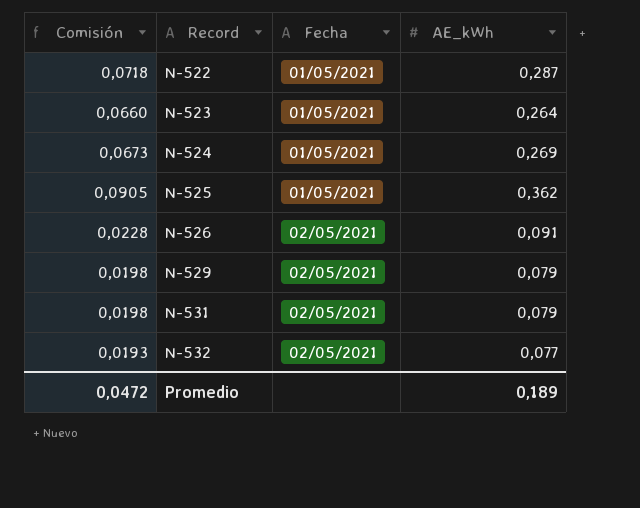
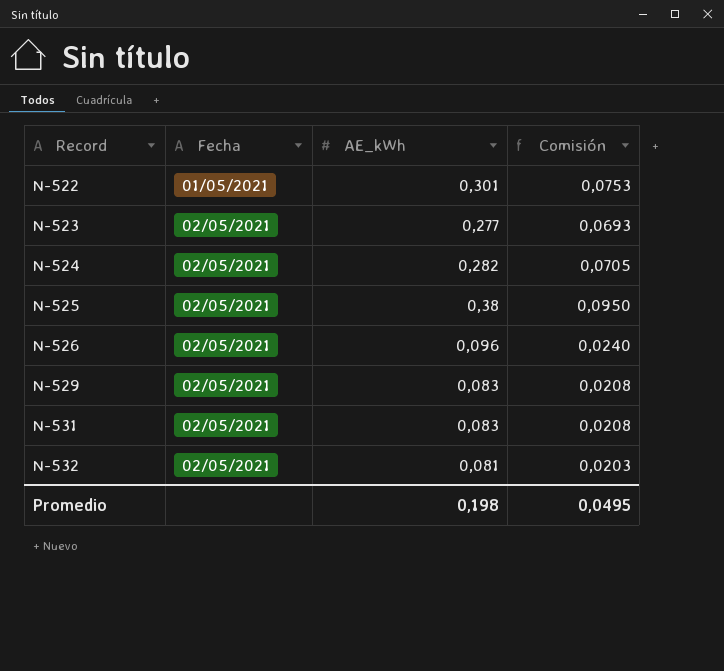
column Comisión | position: 1 -> 4
N-522 | AE_kWh: 0,287 -> 0,301
N-522 | Comisión: 0,0718 -> 0,0753
N-523 | Fecha: 01/05/2021 -> 02/05/2021
N-523 | AE_kWh: 0,264 -> 0,277
N-523 | Comisión: 0,0660 -> 0,0693
N-524 | Fecha: 01/05/2021 -> 02/05/2021
N-524 | AE_kWh: 0,269 -> 0,282
N-524 | Comisión: 0,0673 -> 0,0705
N-525 | Fecha: 01/05/2021 -> 02/05/2021
N-525 | AE_kWh: 0,362 -> 0,38
N-525 | Comisión: 0,0905 -> 0,0950
N-526 | AE_kWh: 0,091 -> 0,096
N-526 | Comisión: 0,0228 -> 0,0240
N-529 | AE_kWh: 0,079 -> 0,083
N-529 | Comisión: 0,0198 -> 0,0208
N-531 | AE_kWh: 0,079 -> 0,083
N-531 | Comisión: 0,0198 -> 0,0208
N-532 | AE_kWh: 0,077 -> 0,081
N-532 | Comisión: 0,0193 -> 0,0203
Promedio | AE_kWh: 0,189 -> 0,198
Promedio | Comisión: 0,0472 -> 0,0495

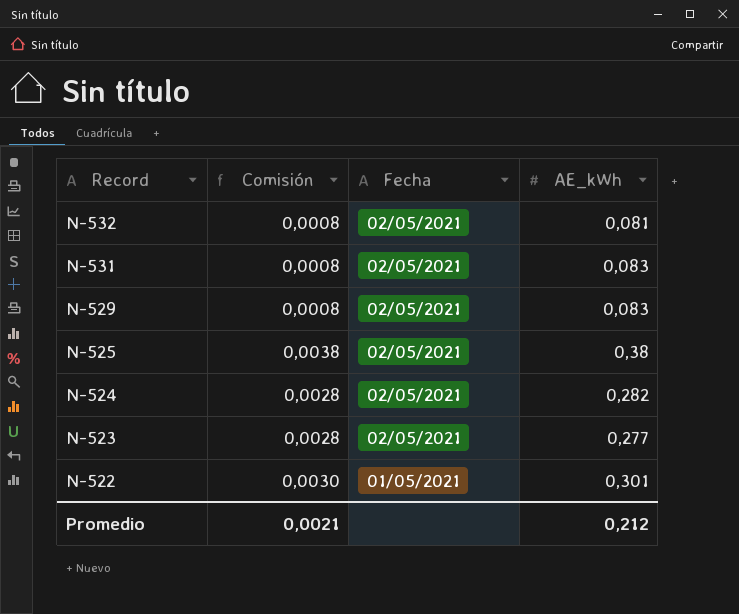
row order: Record ascending -> Record descending
column Comisión | formula: [AE_kWh] * 0,25 -> [AE_kWh] * 0,01
column Comisión | position: 4 -> 2
row N-526: 02/05/2021 | 0,096 | 0,0240 -> none
Promedio | Comisión: 0,0495 -> 0,0021
Promedio | AE_kWh: 0,198 -> 0,212

